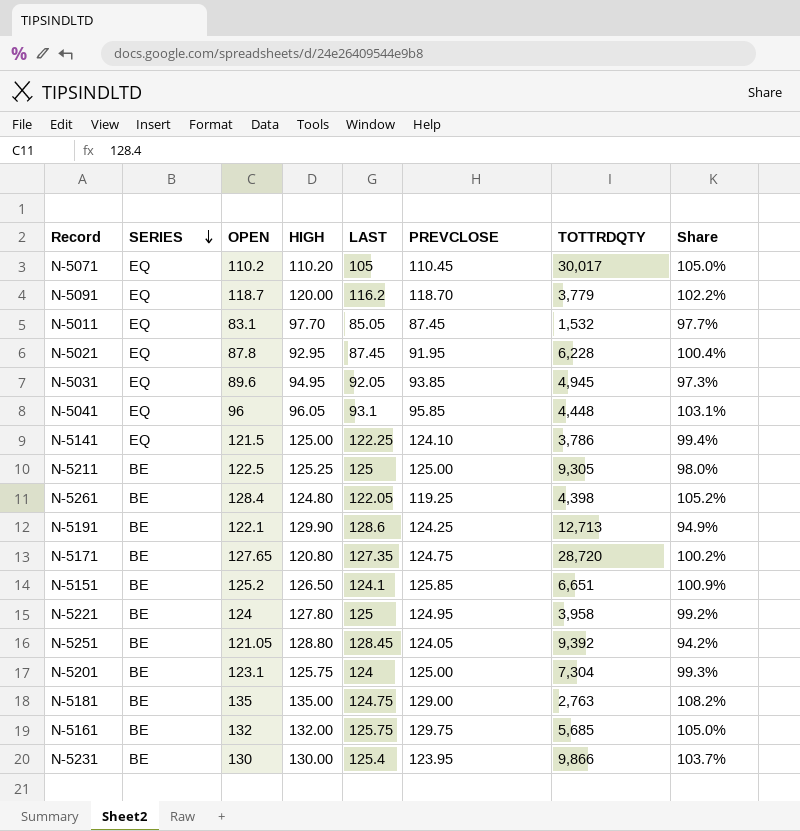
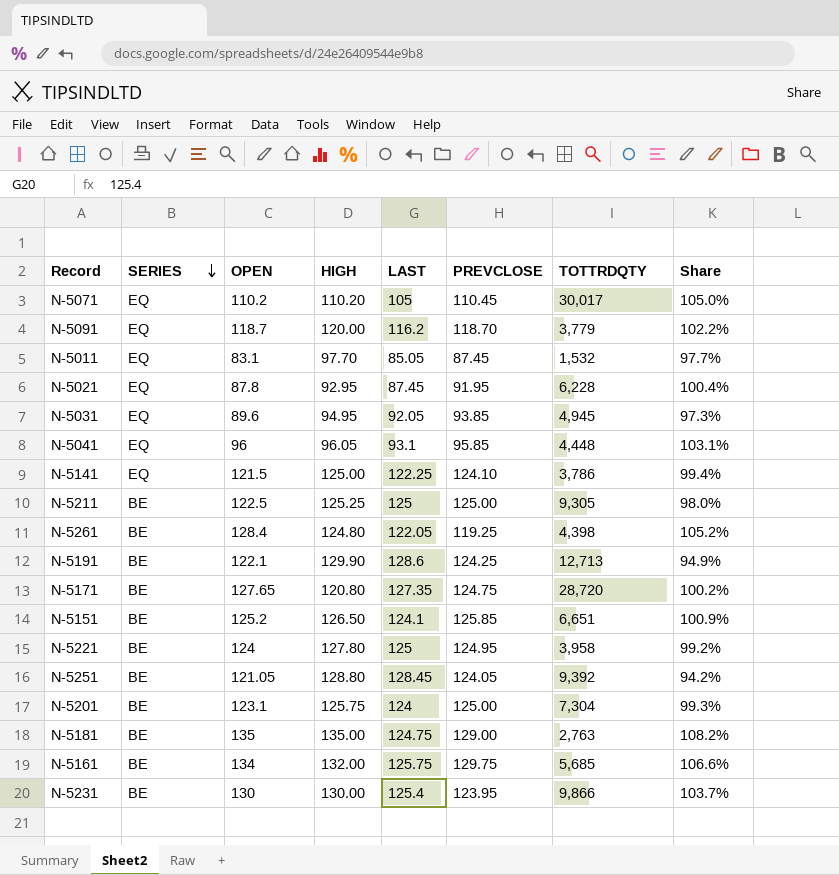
N-5161 | OPEN: 132 -> 134
N-5161 | Share: 105.0% -> 106.6%

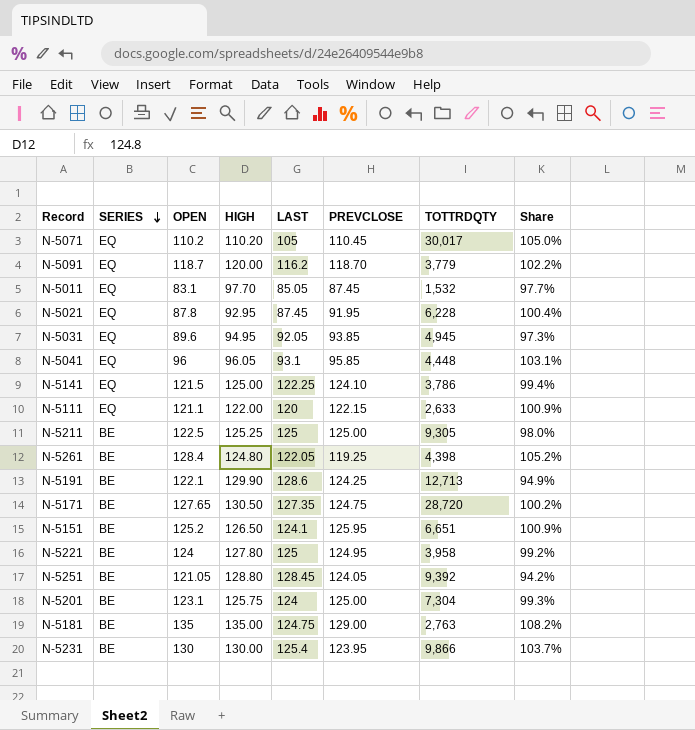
row N-5161: BE | 134 | 132.00 | 125.75 | 129.75 | 5,685 | 106.6% -> none
row N-5111: none -> EQ | 121.1 | 122.00 | 120 | 122.15 | 2,633 | 100.9%
N-5171 | HIGH: 120.80 -> 130.50
N-5151 | PREVCLOSE: 125.85 -> 125.95

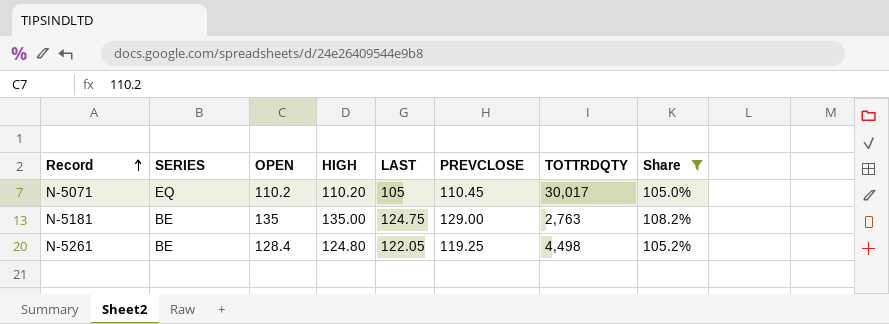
filter: none -> Share >= 105.0%
row order: SERIES descending -> Record ascending
N-5261 | TOTTRDQTY: 4,398 -> 4,498

